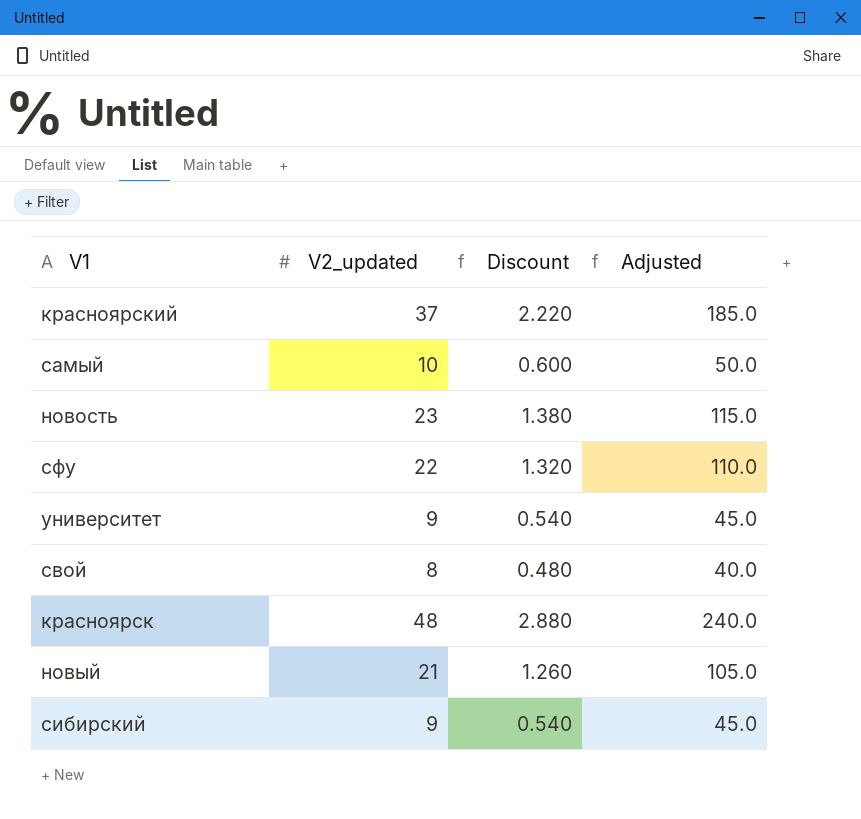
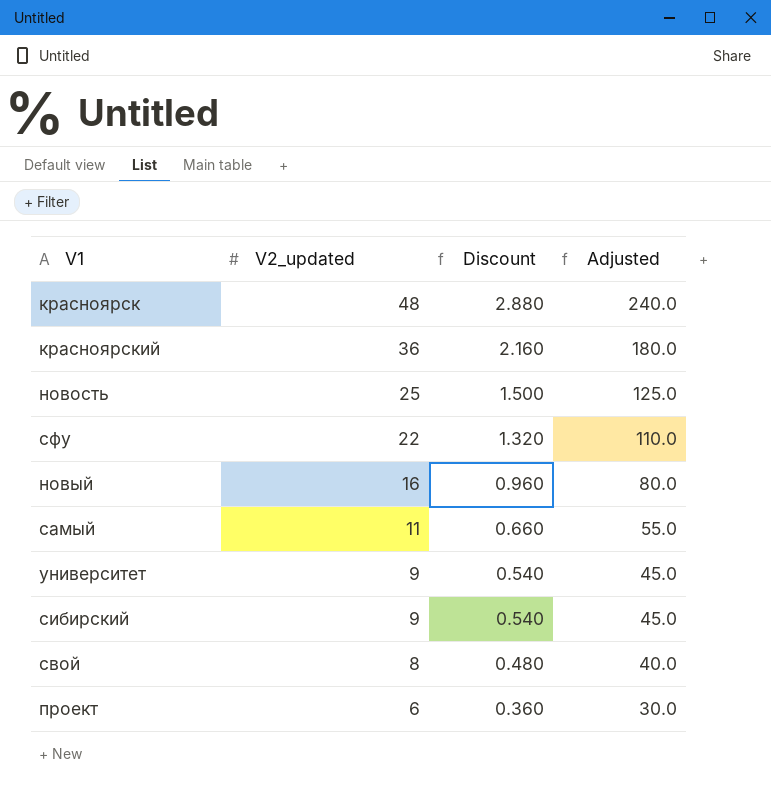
row order: none -> V2_updated descending
красноярский | V2_updated: 37 -> 36
красноярский | Discount: 2.220 -> 2.160
красноярский | Adjusted: 185.0 -> 180.0
новость | V2_updated: 23 -> 25
новость | Discount: 1.380 -> 1.500
новость | Adjusted: 115.0 -> 125.0
новый | V2_updated: 21 -> 16
новый | Discount: 1.260 -> 0.960
новый | Adjusted: 105.0 -> 80.0
самый | V2_updated: 10 -> 11
самый | Discount: 0.600 -> 0.660
самый | Adjusted: 50.0 -> 55.0
row проект: none -> 6 | 0.360 | 30.0

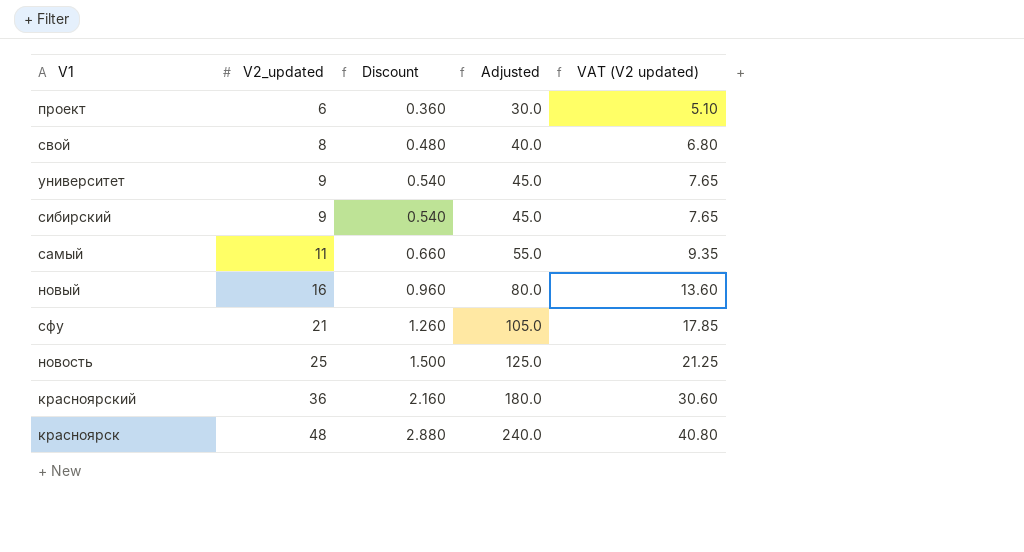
row order: V2_updated descending -> V2_updated ascending
column VAT (V2 updated) | formula: none -> [V2_updated] * 0.85
сфу | V2_updated: 22 -> 21
сфу | Discount: 1.320 -> 1.260
сфу | Adjusted: 110.0 -> 105.0

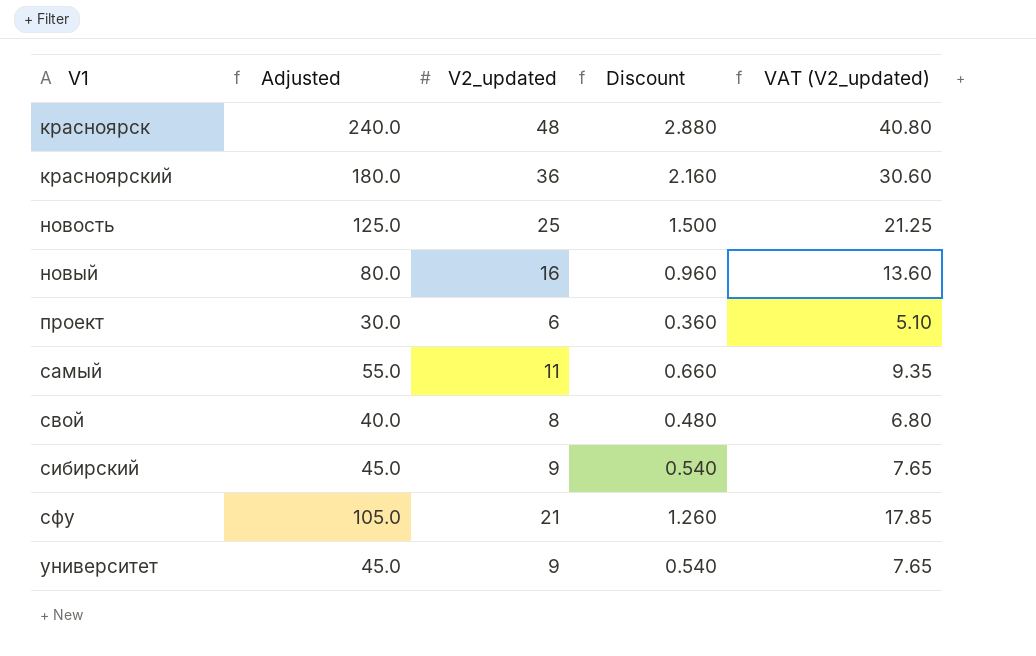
row order: V2_updated ascending -> V1 ascending
column Adjusted | position: 4 -> 2
column name: VAT (V2 updated) -> VAT (V2_updated)

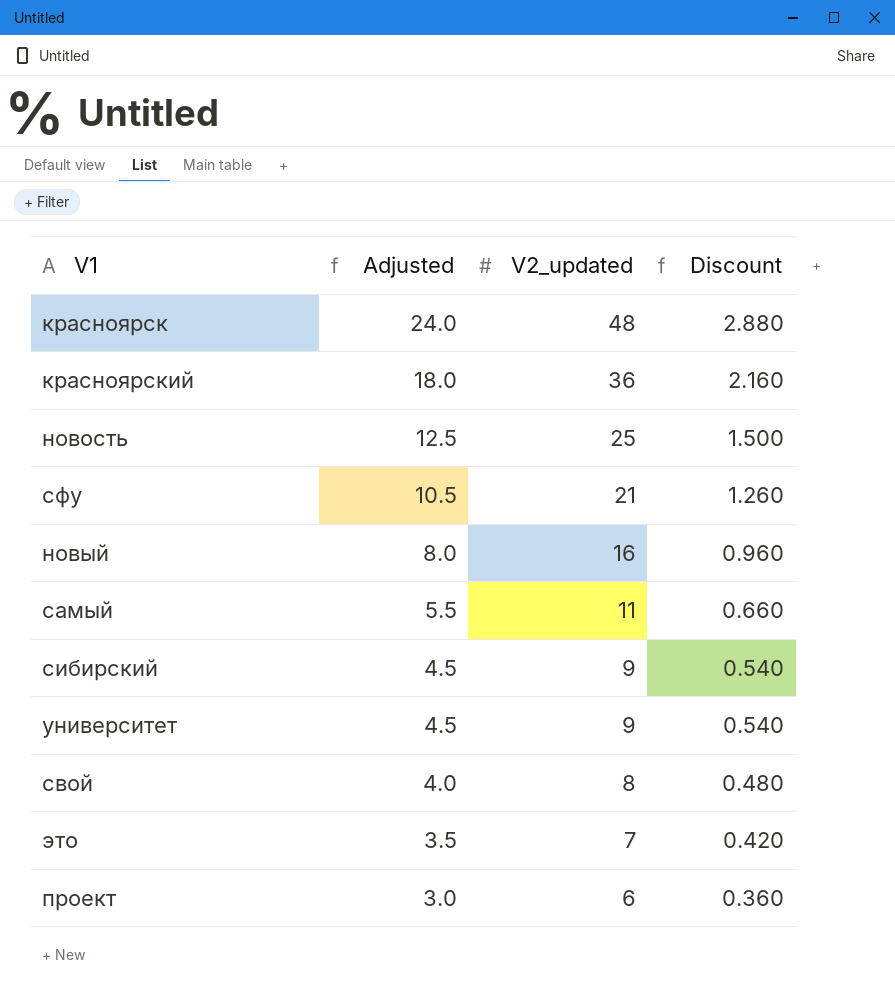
row order: V1 ascending -> Adjusted descending
column VAT (V2_updated) | formula: [V2_updated] * 0.85 -> none
column Adjusted | formula: [V2_updated] * 5 -> [V2_updated] * 0.5
row это: none -> 3.5 | 7 | 0.420

